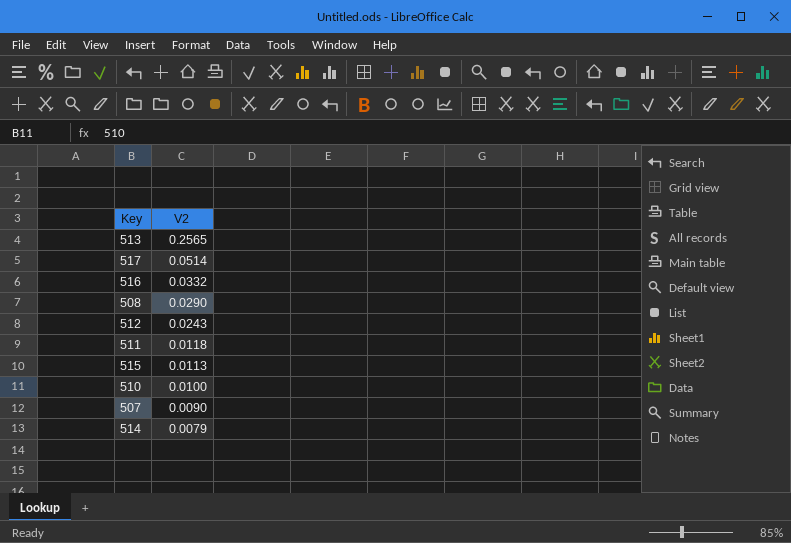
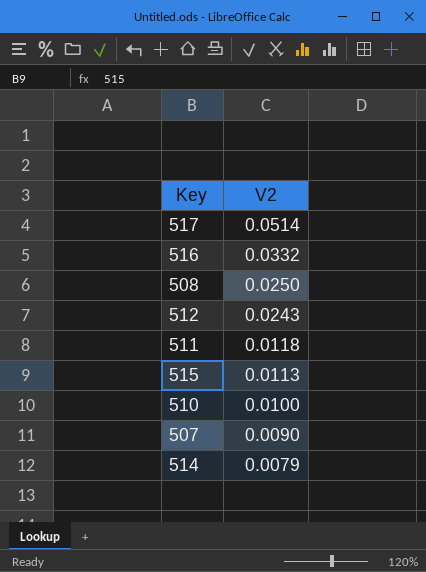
row 513: 0.2565 -> none
508 | V2: 0.0290 -> 0.0250

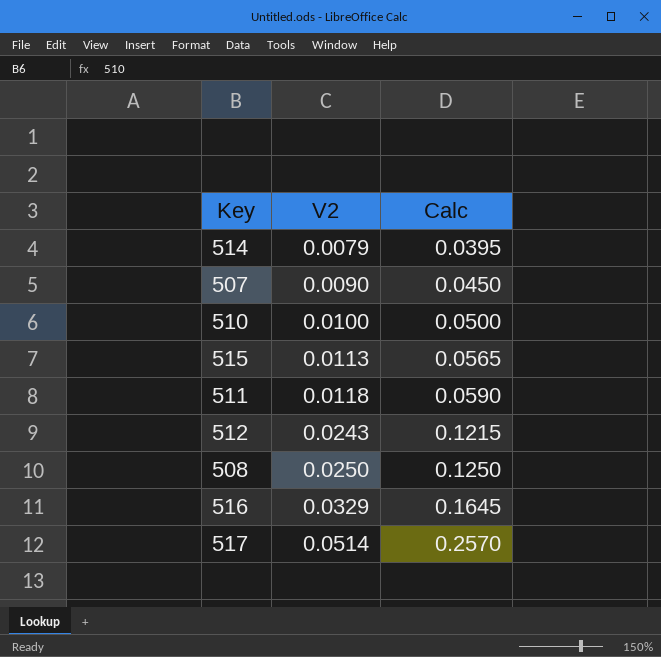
row order: V2 descending -> V2 ascending
column Calc | formula: none -> [V2] * 5
516 | V2: 0.0332 -> 0.0329

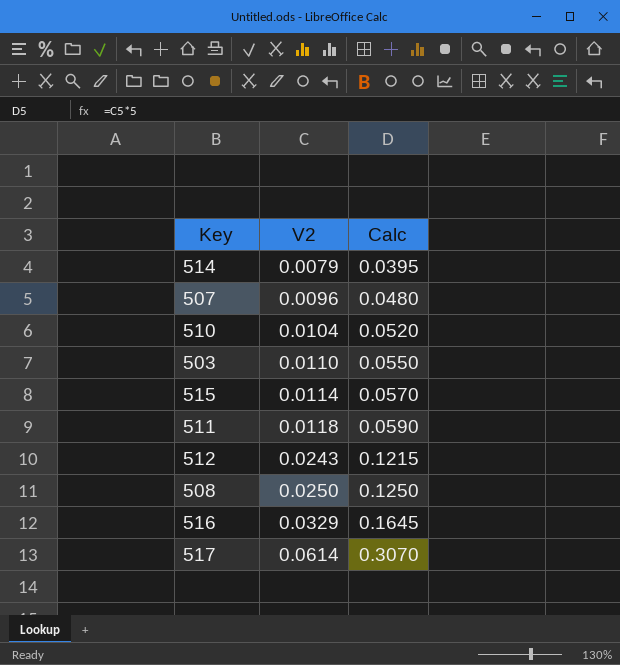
507 | V2: 0.0090 -> 0.0096
507 | Calc: 0.0450 -> 0.0480
510 | V2: 0.0100 -> 0.0104
510 | Calc: 0.0500 -> 0.0520
row 503: none -> 0.0110 | 0.0550
515 | V2: 0.0113 -> 0.0114
515 | Calc: 0.0565 -> 0.0570
517 | V2: 0.0514 -> 0.0614
517 | Calc: 0.2570 -> 0.3070

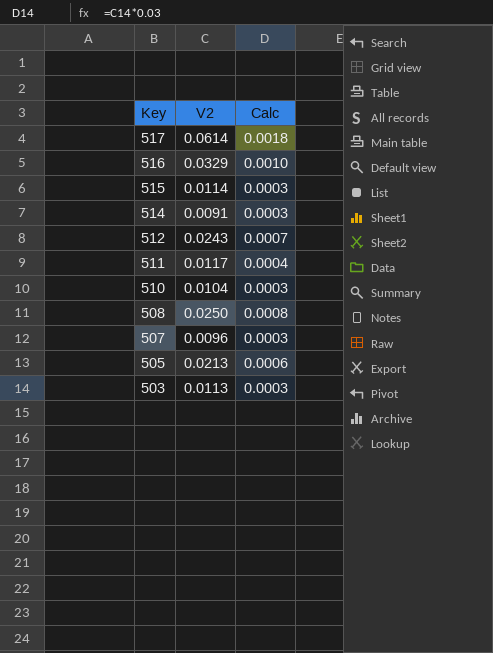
row order: V2 ascending -> Key descending
column Calc | formula: [V2] * 5 -> [V2] * 0.03
514 | V2: 0.0079 -> 0.0091
511 | V2: 0.0118 -> 0.0117
row 505: none -> 0.0213 | 0.0006
503 | V2: 0.0110 -> 0.0113

